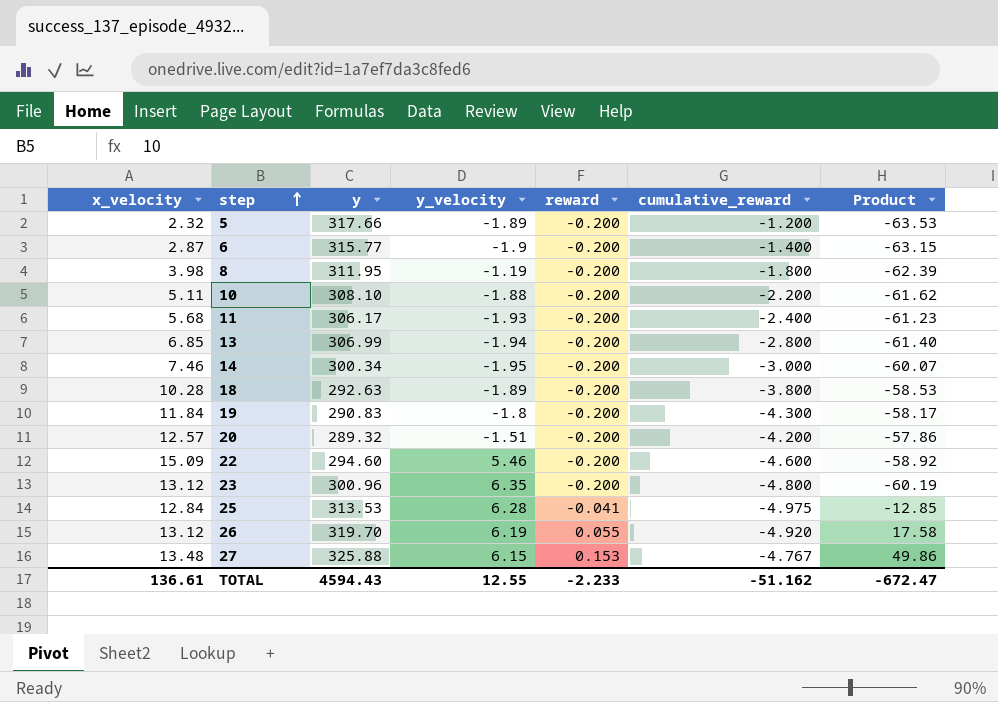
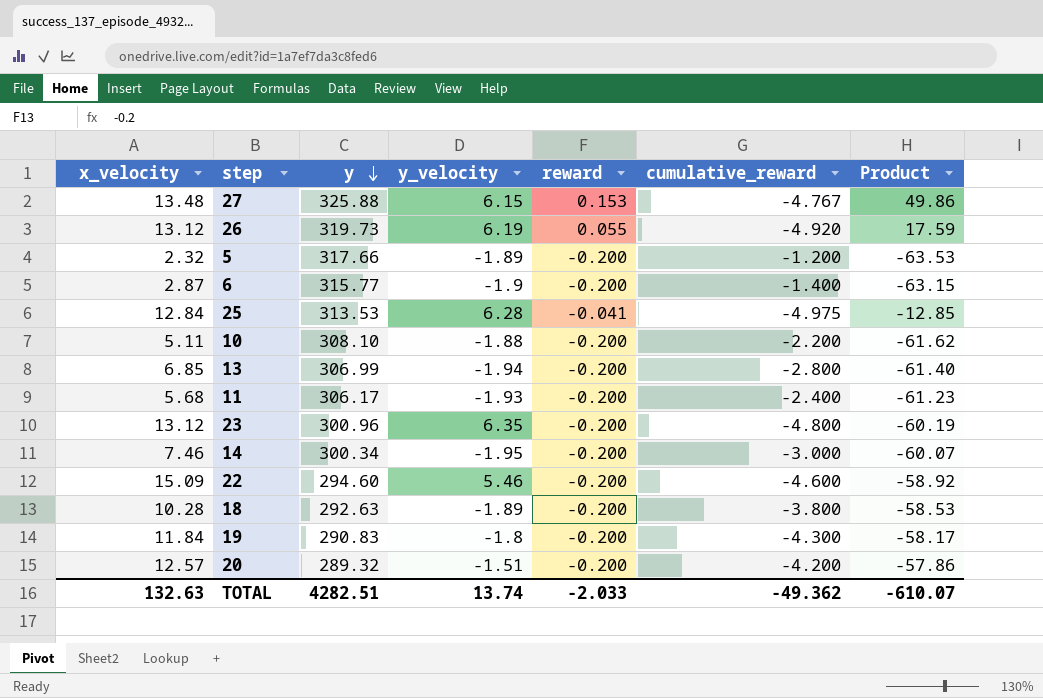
row order: step ascending -> y descending
row 8: 3.98 | 311.95 | -1.19 | -0.200 | -1.800 | -62.39 -> none
26 | y: 319.70 -> 319.73
26 | Product: 17.58 -> 17.59
TOTAL | x_velocity: 136.61 -> 132.63
TOTAL | y: 4594.43 -> 4282.51
TOTAL | y_velocity: 12.55 -> 13.74
TOTAL | reward: -2.233 -> -2.033
TOTAL | cumulative_reward: -51.162 -> -49.362
TOTAL | Product: -672.47 -> -610.07

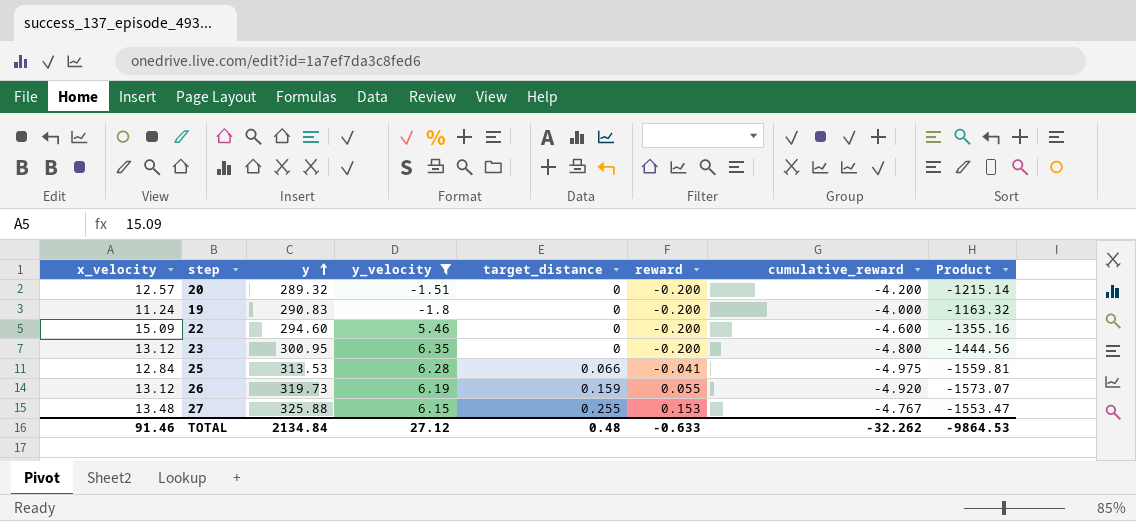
filter: none -> y_velocity >= -1.8
row order: y descending -> y ascending
column target_distance | position: none -> 5
column Product | formula: [y] * [reward] -> [y] * [cumulative_reward]
19 | x_velocity: 11.84 -> 11.24
19 | cumulative_reward: -4.300 -> -4.000
23 | y: 300.96 -> 300.95
TOTAL | x_velocity: 132.63 -> 91.46
TOTAL | y: 4282.51 -> 2134.84
TOTAL | y_velocity: 13.74 -> 27.12
TOTAL | reward: -2.033 -> -0.633
TOTAL | cumulative_reward: -49.362 -> -32.262
TOTAL | Product: -610.07 -> -9864.53

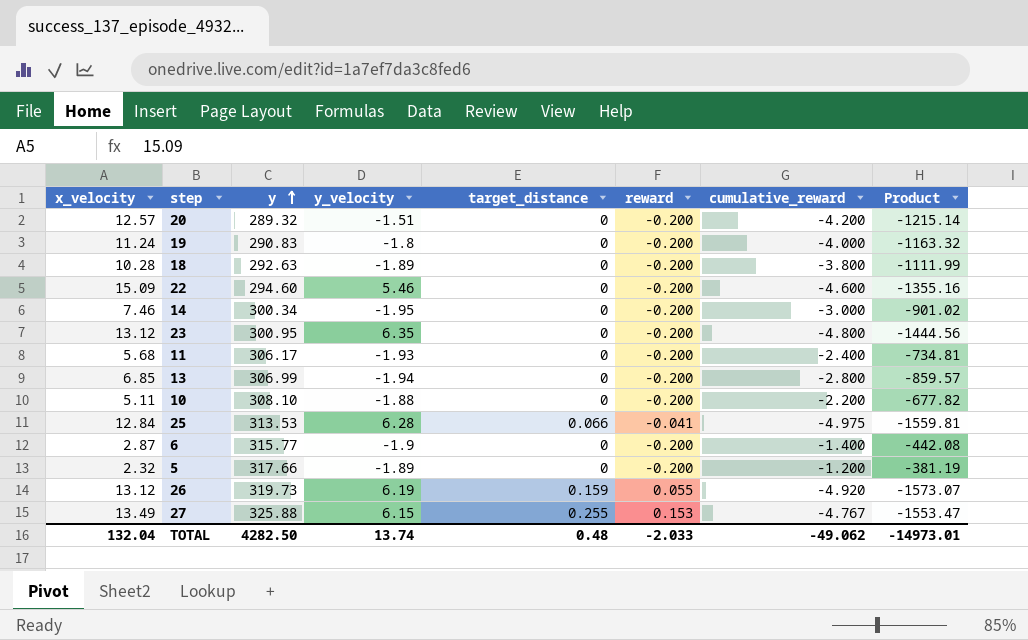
filter: y_velocity >= -1.8 -> none
27 | x_velocity: 13.48 -> 13.49
TOTAL | x_velocity: 91.46 -> 132.04
TOTAL | y: 2134.84 -> 4282.50
TOTAL | y_velocity: 27.12 -> 13.74
TOTAL | reward: -0.633 -> -2.033
TOTAL | cumulative_reward: -32.262 -> -49.062
TOTAL | Product: -9864.53 -> -14973.01

